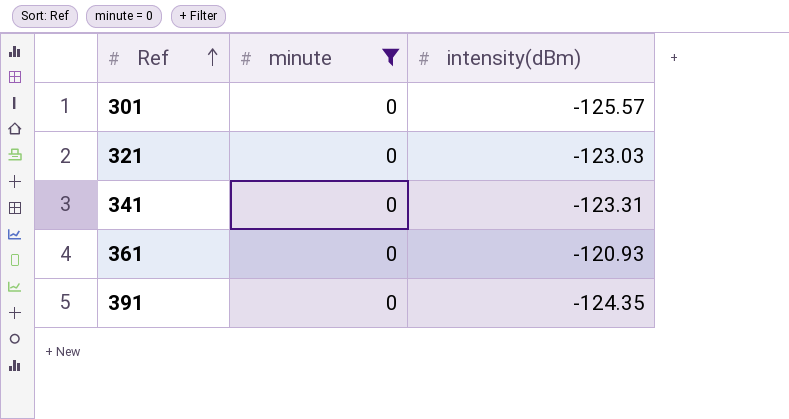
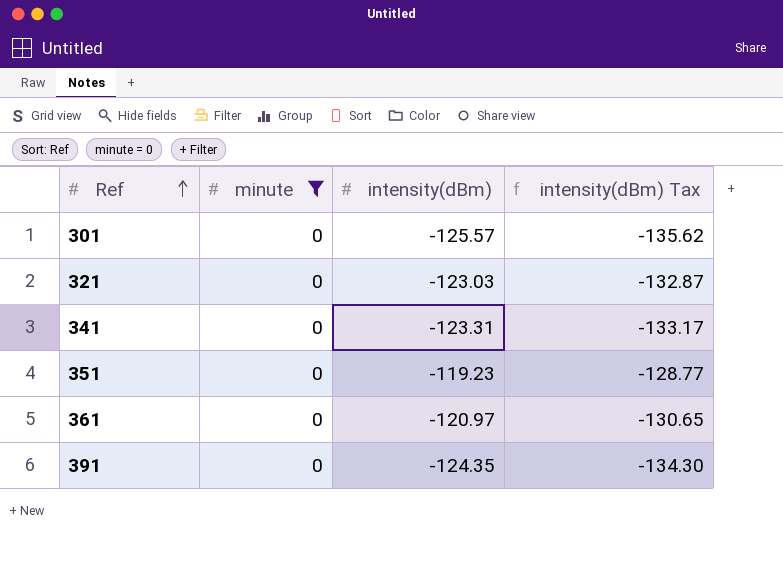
column intensity(dBm) Tax | formula: none -> [intensity(dBm)] * 1.08
row 351: none -> 0 | -119.23 | -128.77
361 | intensity(dBm): -120.93 -> -120.97

